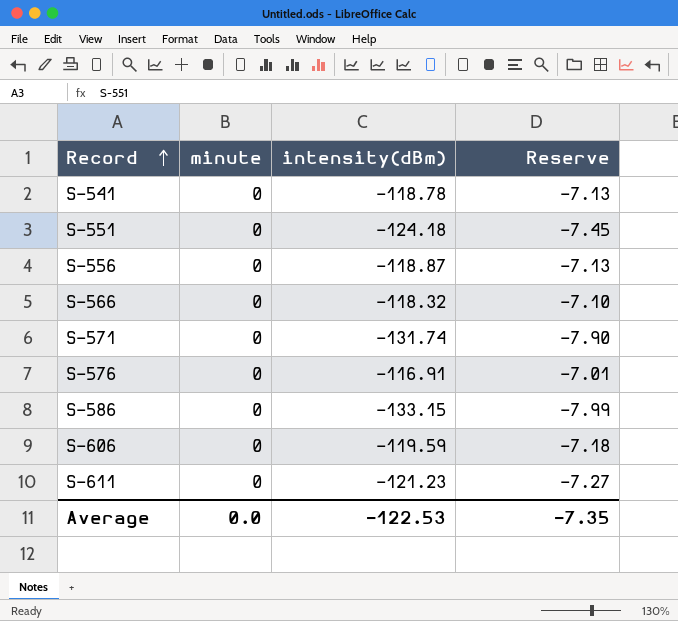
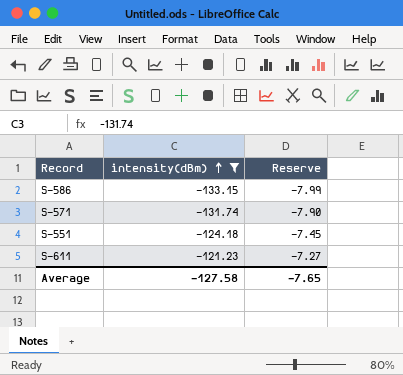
filter: none -> intensity(dBm) <= -121.23
row order: Record ascending -> intensity(dBm) ascending
column minute | position: 2 -> none
Average | intensity(dBm): -122.53 -> -127.58
Average | Reserve: -7.35 -> -7.65

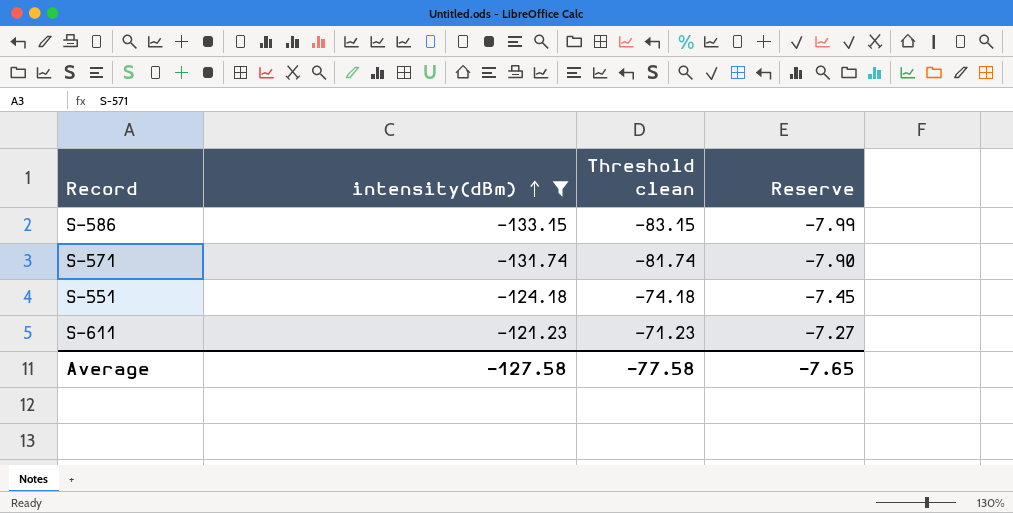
column Threshold clean | formula: none -> [intensity(dBm)] + 50

